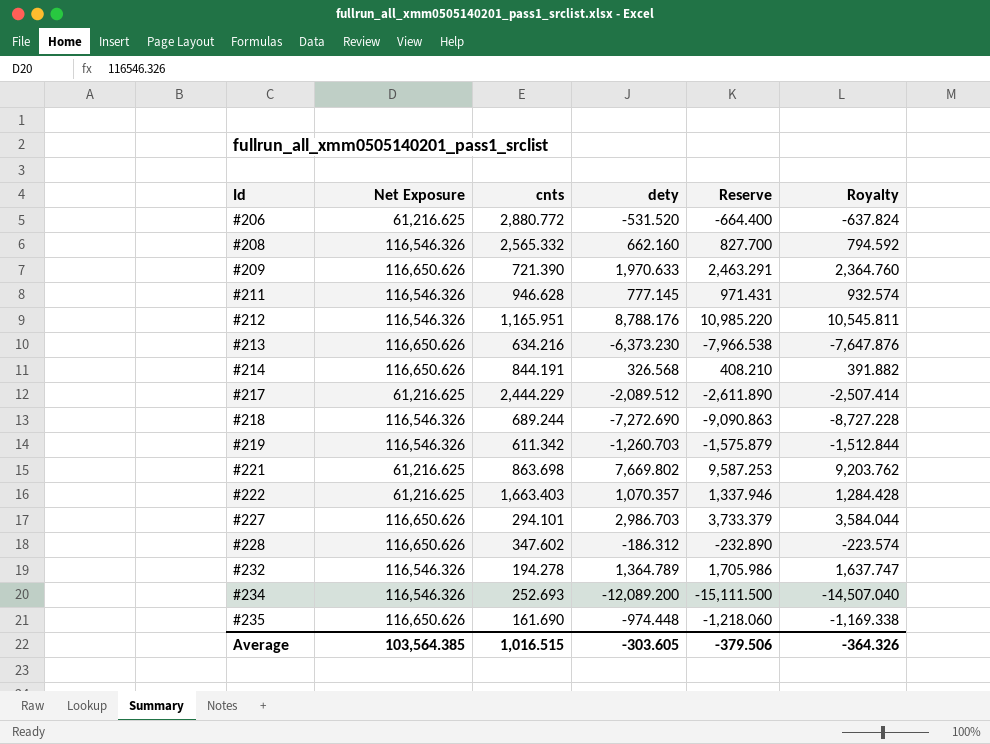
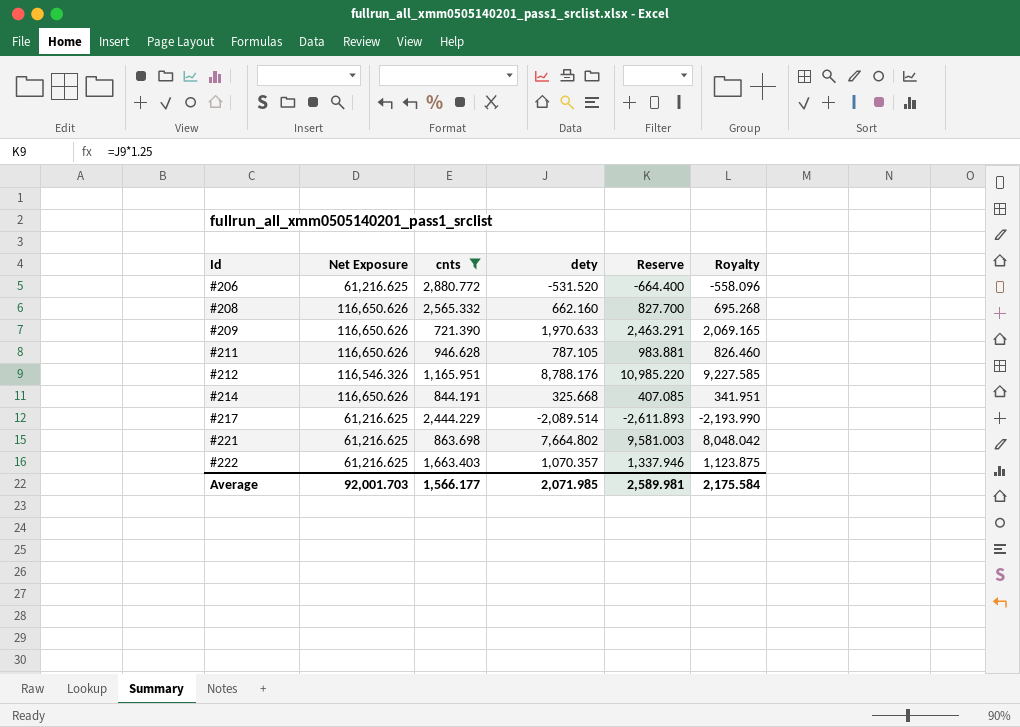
filter: none -> cnts >= 721.390
column Royalty | formula: [dety] * 1.2 -> [dety] * 1.05
#208 | Net Exposure: 116,546.326 -> 116,650.626
#211 | Net Exposure: 116,546.326 -> 116,650.626
#211 | dety: 777.145 -> 787.105
#211 | Reserve: 971.431 -> 983.881
#214 | dety: 326.568 -> 325.668
#214 | Reserve: 408.210 -> 407.085
#217 | dety: -2,089.512 -> -2,089.514
#217 | Reserve: -2,611.890 -> -2,611.893
#221 | dety: 7,669.802 -> 7,664.802
#221 | Reserve: 9,587.253 -> 9,581.003
Average | Net Exposure: 103,564.385 -> 92,001.703
Average | cnts: 1,016.515 -> 1,566.177
Average | dety: -303.605 -> 2,071.985
Average | Reserve: -379.506 -> 2,589.981
Average | Royalty: -364.326 -> 2,175.584

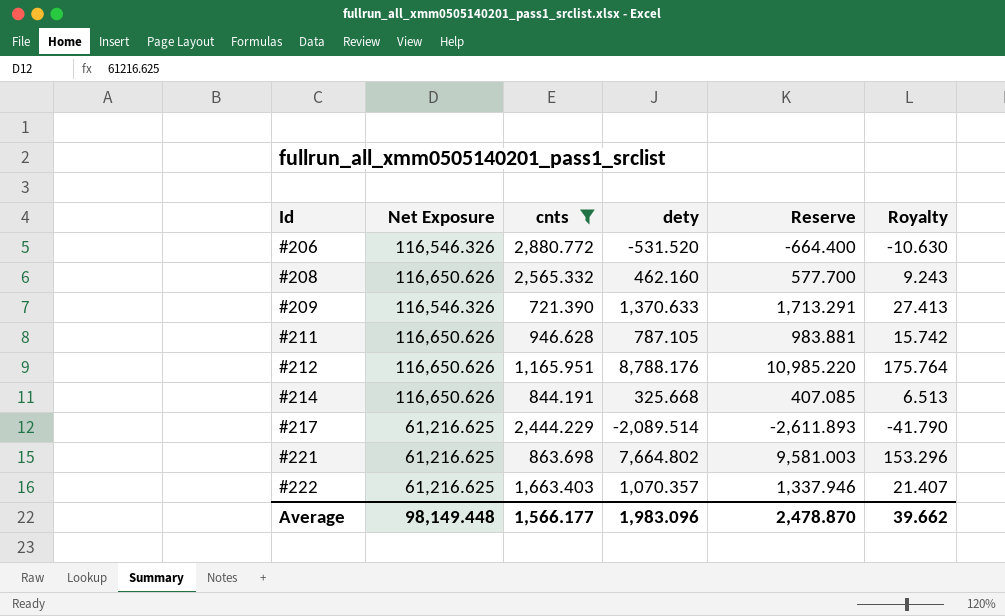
column Royalty | formula: [dety] * 1.05 -> [dety] * 0.02
#206 | Net Exposure: 61,216.625 -> 116,546.326
#208 | dety: 662.160 -> 462.160
#208 | Reserve: 827.700 -> 577.700
#209 | Net Exposure: 116,650.626 -> 116,546.326
#209 | dety: 1,970.633 -> 1,370.633
#209 | Reserve: 2,463.291 -> 1,713.291
#212 | Net Exposure: 116,546.326 -> 116,650.626
Average | Net Exposure: 92,001.703 -> 98,149.448
Average | dety: 2,071.985 -> 1,983.096
Average | Reserve: 2,589.981 -> 2,478.870
Average | Royalty: 2,175.584 -> 39.662

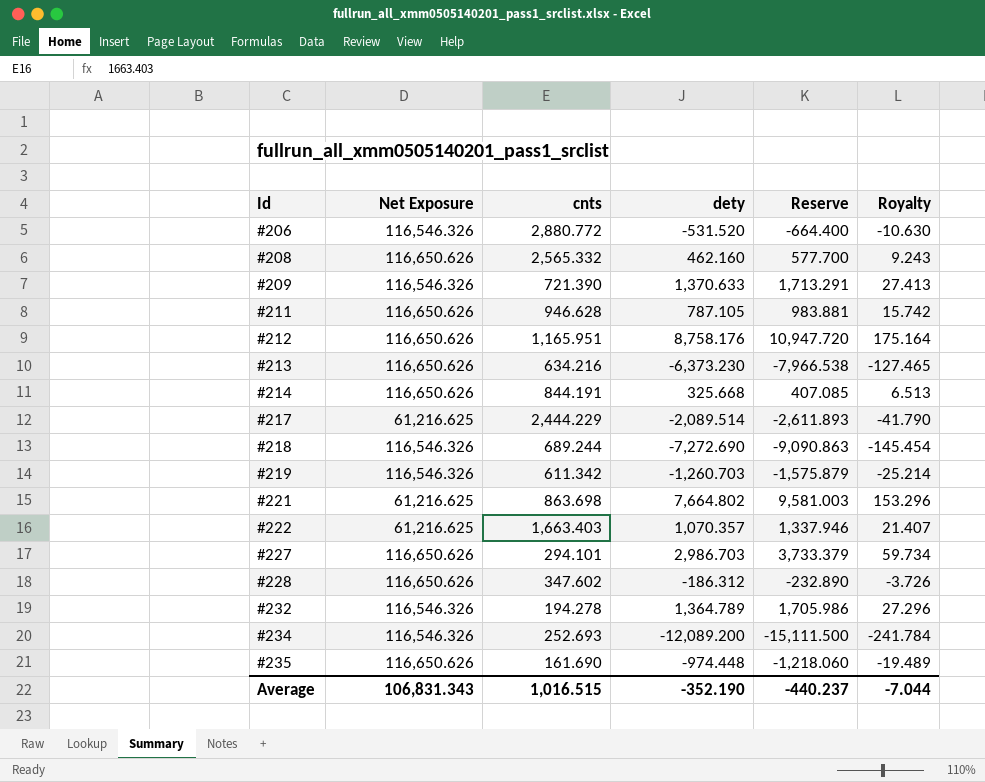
filter: cnts >= 721.390 -> none
#212 | dety: 8,788.176 -> 8,758.176
#212 | Reserve: 10,985.220 -> 10,947.720
#212 | Royalty: 175.764 -> 175.164
Average | Net Exposure: 98,149.448 -> 106,831.343
Average | cnts: 1,566.177 -> 1,016.515
Average | dety: 1,983.096 -> -352.190
Average | Reserve: 2,478.870 -> -440.237
Average | Royalty: 39.662 -> -7.044

